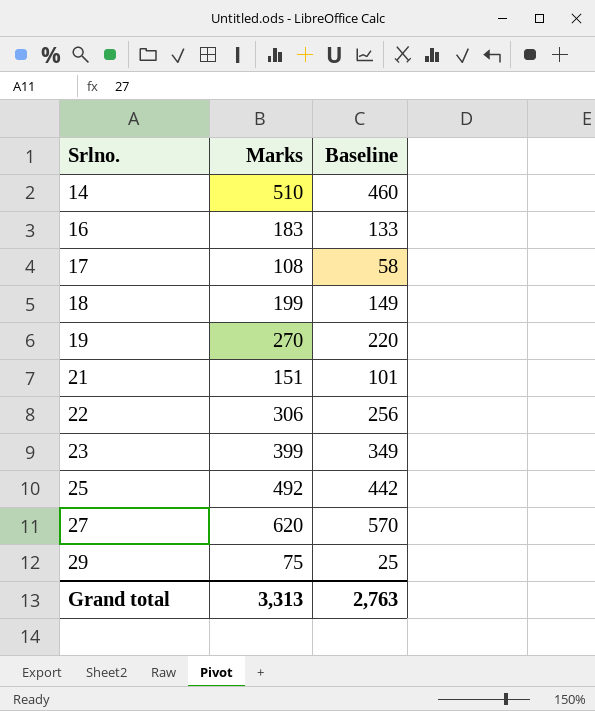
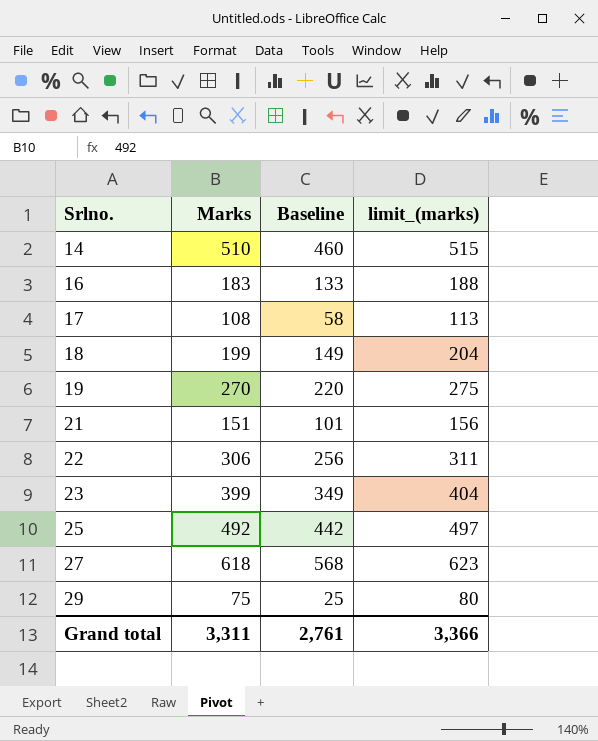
column limit_(marks) | formula: none -> [Marks] + 5
27 | Marks: 620 -> 618
27 | Baseline: 570 -> 568
Grand total | Marks: 3,313 -> 3,311
Grand total | Baseline: 2,763 -> 2,761

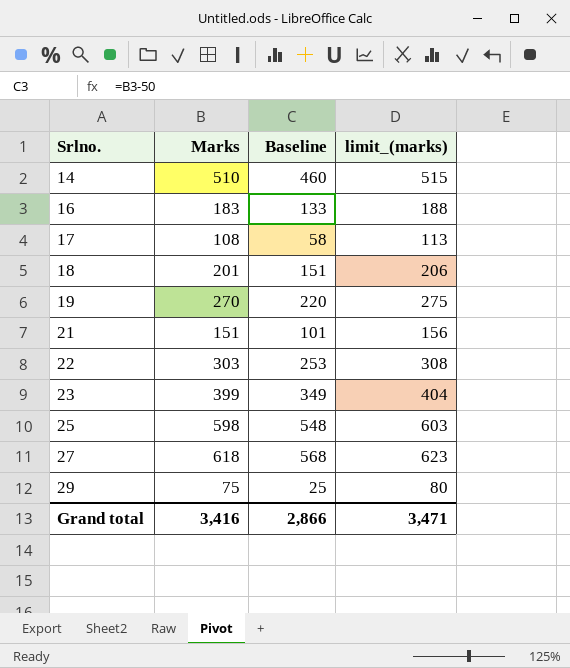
18 | Marks: 199 -> 201
18 | Baseline: 149 -> 151
18 | limit_(marks): 204 -> 206
22 | Marks: 306 -> 303
22 | Baseline: 256 -> 253
22 | limit_(marks): 311 -> 308
25 | Marks: 492 -> 598
25 | Baseline: 442 -> 548
25 | limit_(marks): 497 -> 603
Grand total | Marks: 3,311 -> 3,416
Grand total | Baseline: 2,761 -> 2,866
Grand total | limit_(marks): 3,366 -> 3,471

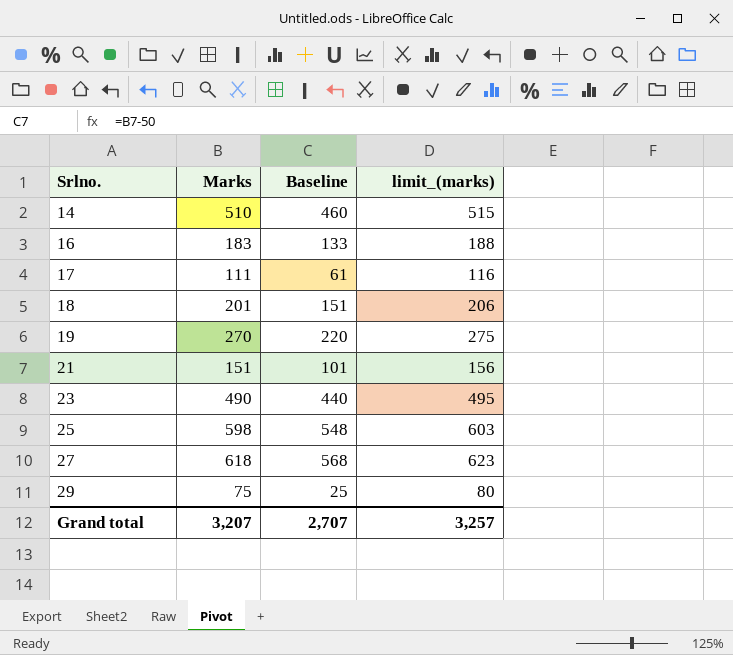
row 22: 303 | 253 | 308 -> none
17 | Marks: 108 -> 111
17 | Baseline: 58 -> 61
17 | limit_(marks): 113 -> 116
23 | Marks: 399 -> 490
23 | Baseline: 349 -> 440
23 | limit_(marks): 404 -> 495
Grand total | Marks: 3,416 -> 3,207
Grand total | Baseline: 2,866 -> 2,707
Grand total | limit_(marks): 3,471 -> 3,257

